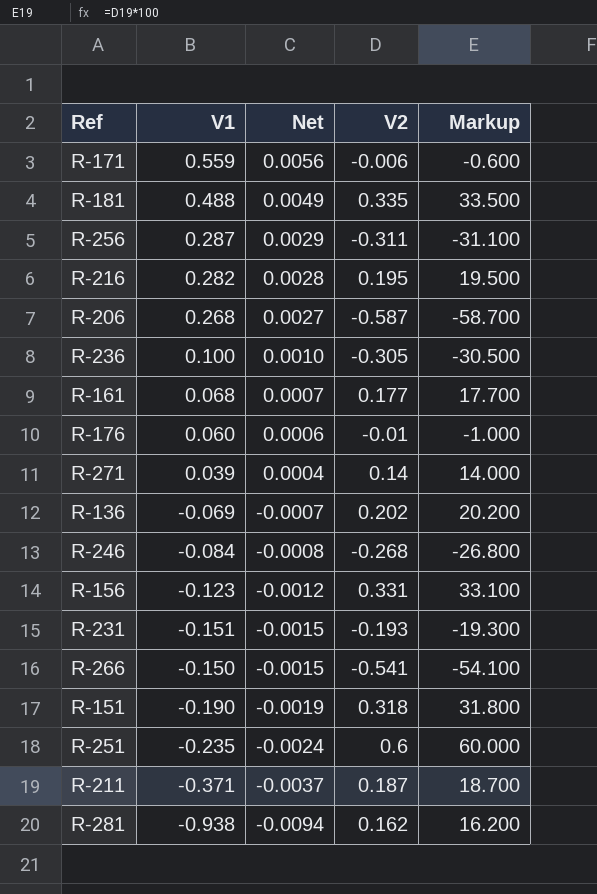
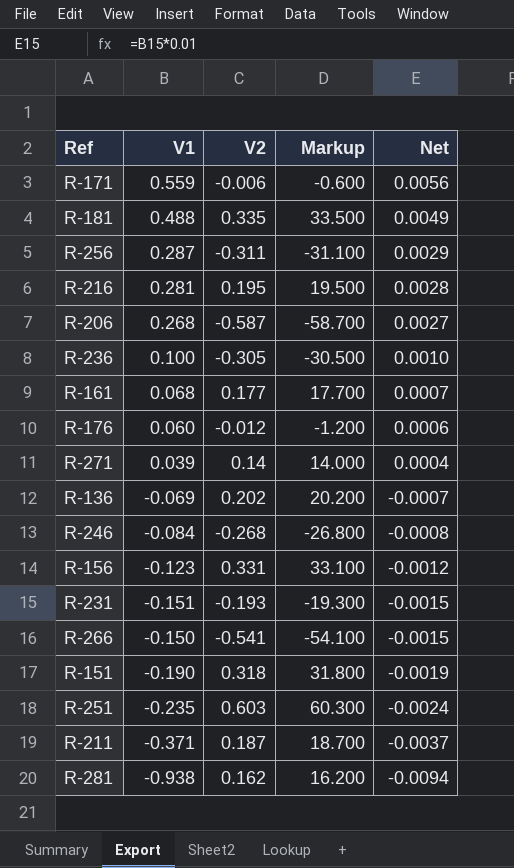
column Net | position: 3 -> 5
R-216 | V1: 0.282 -> 0.281
R-176 | V2: -0.01 -> -0.012
R-176 | Markup: -1.000 -> -1.200
R-251 | V2: 0.6 -> 0.603
R-251 | Markup: 60.000 -> 60.300

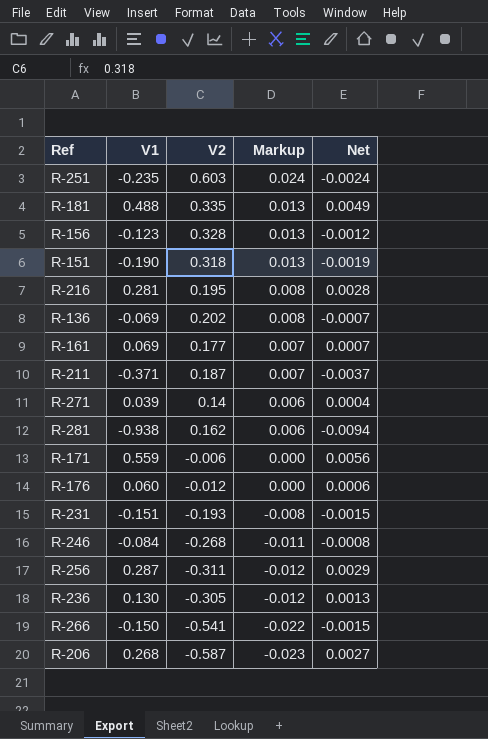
row order: Net descending -> Markup descending
column Markup | formula: [V2] * 100 -> [V2] * 0.04
R-156 | V2: 0.331 -> 0.328
R-161 | V1: 0.068 -> 0.069
R-236 | V1: 0.100 -> 0.130
R-236 | Net: 0.0010 -> 0.0013

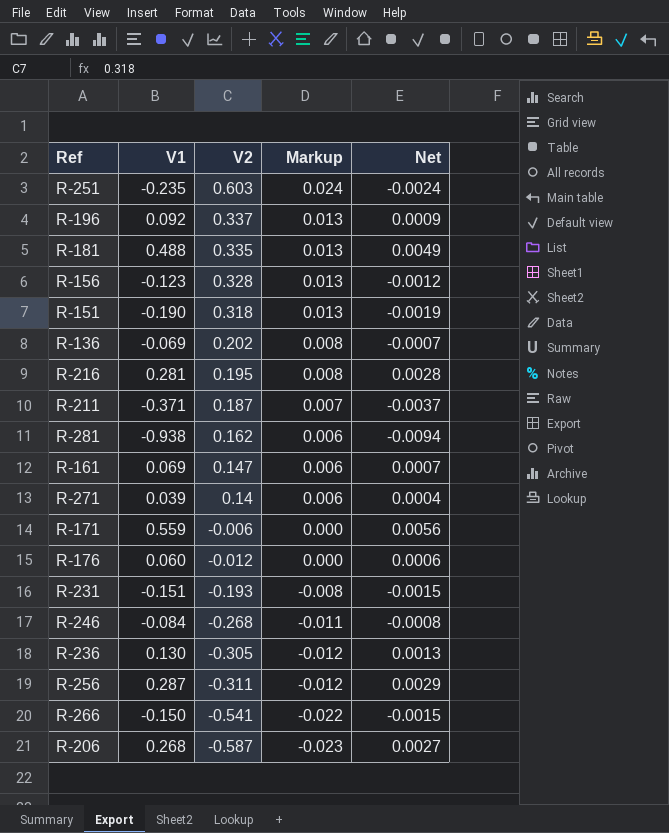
row order: Markup descending -> V2 descending
row R-196: none -> 0.092 | 0.337 | 0.013 | 0.0009
R-161 | V2: 0.177 -> 0.147
R-161 | Markup: 0.007 -> 0.006

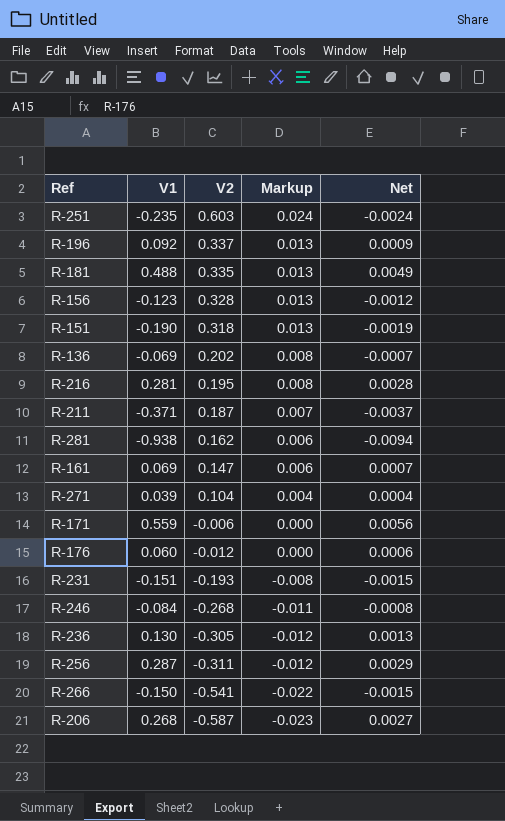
R-271 | V2: 0.14 -> 0.104
R-271 | Markup: 0.006 -> 0.004

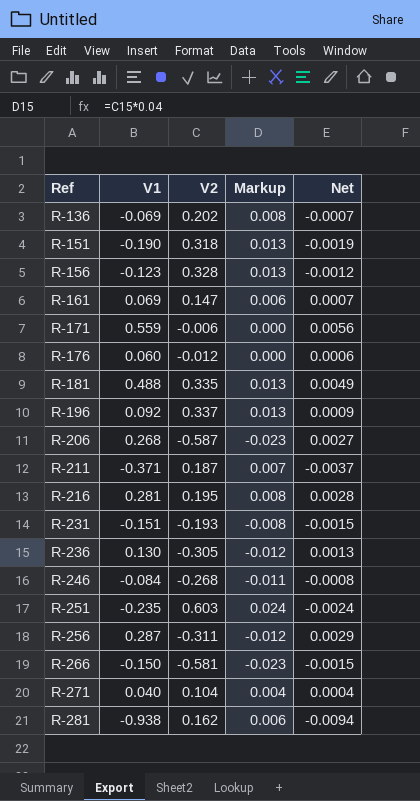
row order: V2 descending -> Ref ascending
R-266 | V2: -0.541 -> -0.581
R-266 | Markup: -0.022 -> -0.023
R-271 | V1: 0.039 -> 0.040

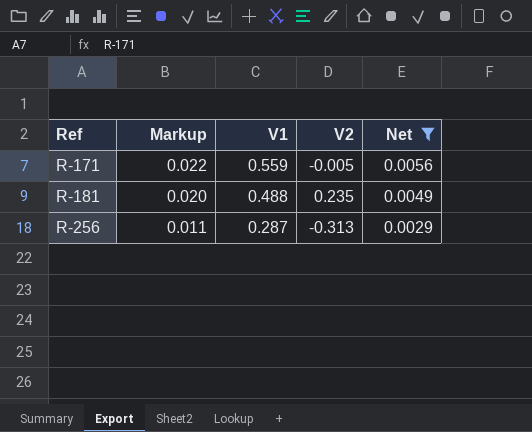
filter: none -> Net >= 0.0029
column Markup | formula: [V2] * 0.04 -> [V1] * 0.04
column Markup | position: 4 -> 2
R-171 | V2: -0.006 -> -0.005
R-181 | V2: 0.335 -> 0.235
R-256 | V2: -0.311 -> -0.313

